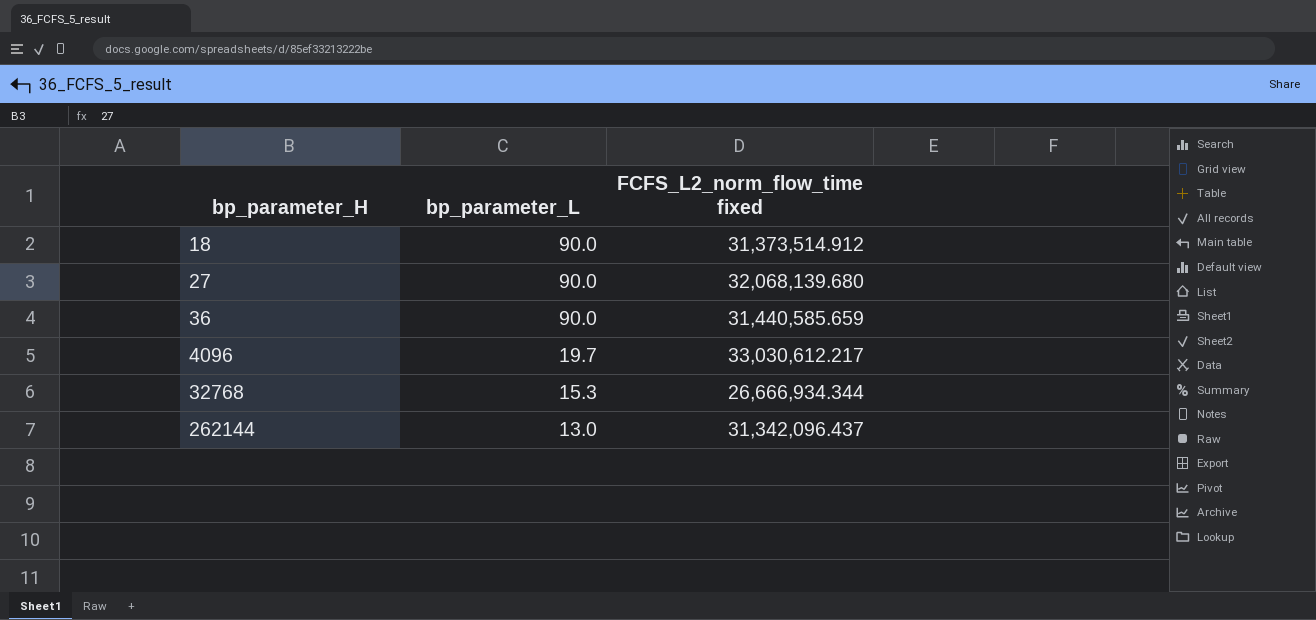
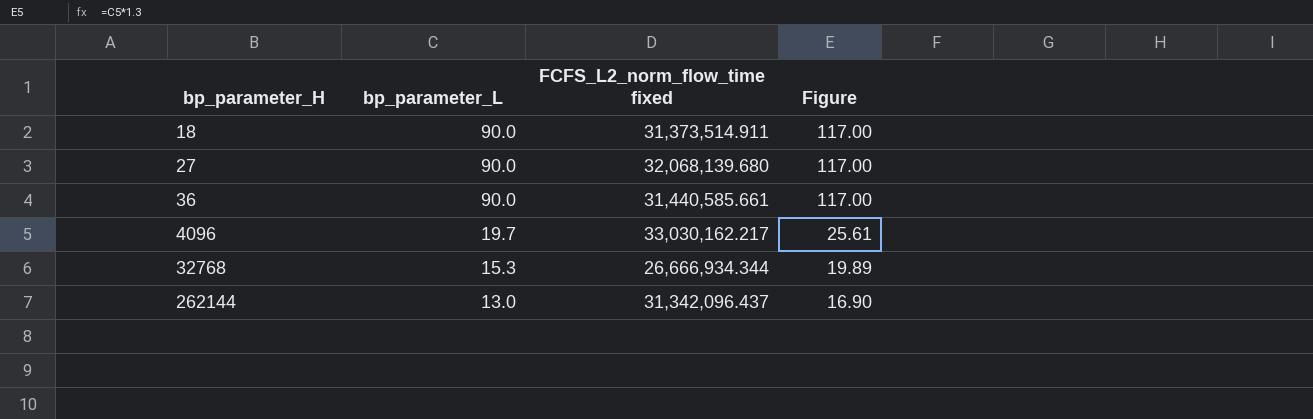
column Figure | formula: none -> [bp_parameter_L] * 1.3
18 | FCFS_L2_norm_flow_time fixed: 31,373,514.912 -> 31,373,514.911
36 | FCFS_L2_norm_flow_time fixed: 31,440,585.659 -> 31,440,585.661
4096 | FCFS_L2_norm_flow_time fixed: 33,030,612.217 -> 33,030,162.217

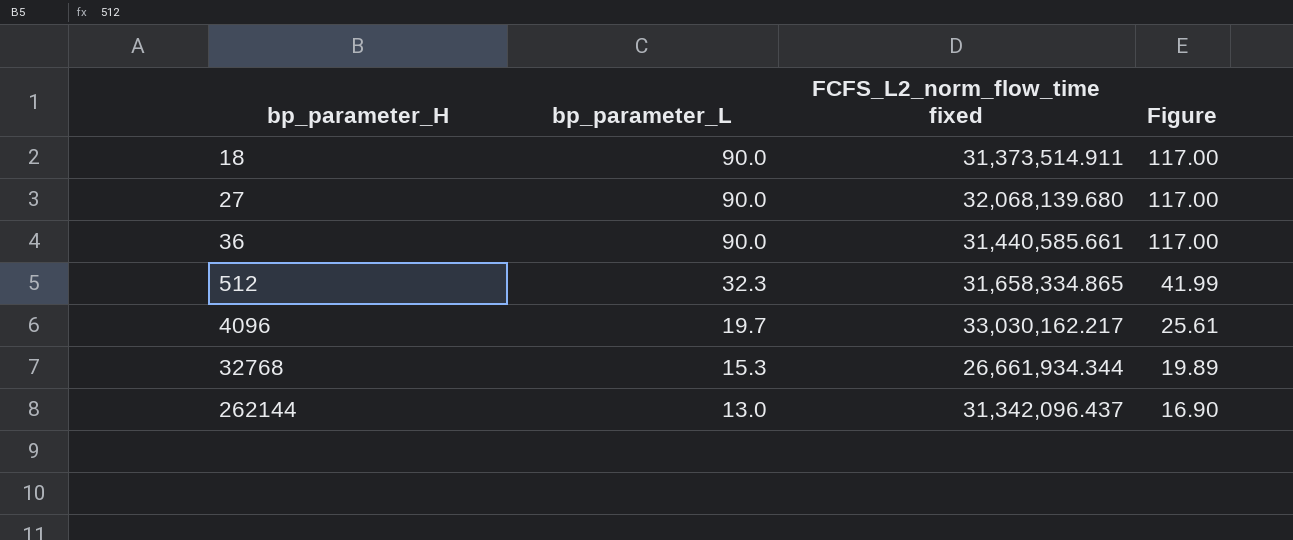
row 512: none -> 32.3 | 31,658,334.865 | 41.99
32768 | FCFS_L2_norm_flow_time fixed: 26,666,934.344 -> 26,661,934.344

